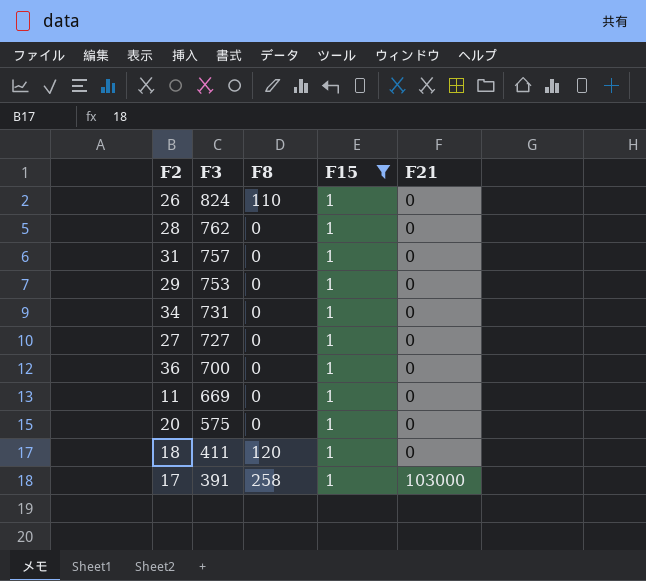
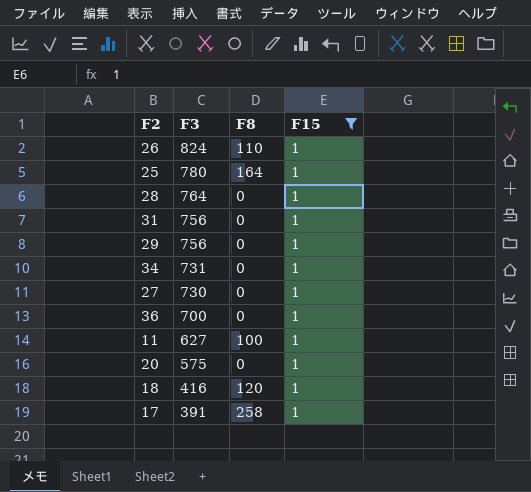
column F21 | position: 5 -> none
row 25: none -> 780 | 164 | 1
28 | F3: 762 -> 764
31 | F3: 757 -> 756
29 | F3: 753 -> 756
27 | F3: 727 -> 730
11 | F3: 669 -> 627
11 | F8: 0 -> 100
18 | F3: 411 -> 416

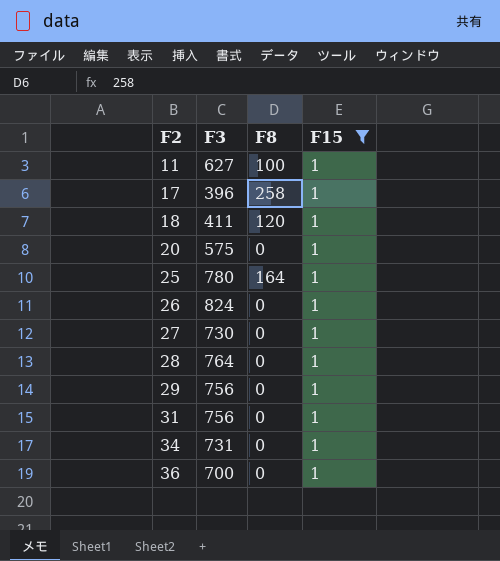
row order: F3 descending -> F2 ascending
17 | F3: 391 -> 396
18 | F3: 416 -> 411
26 | F8: 110 -> 0

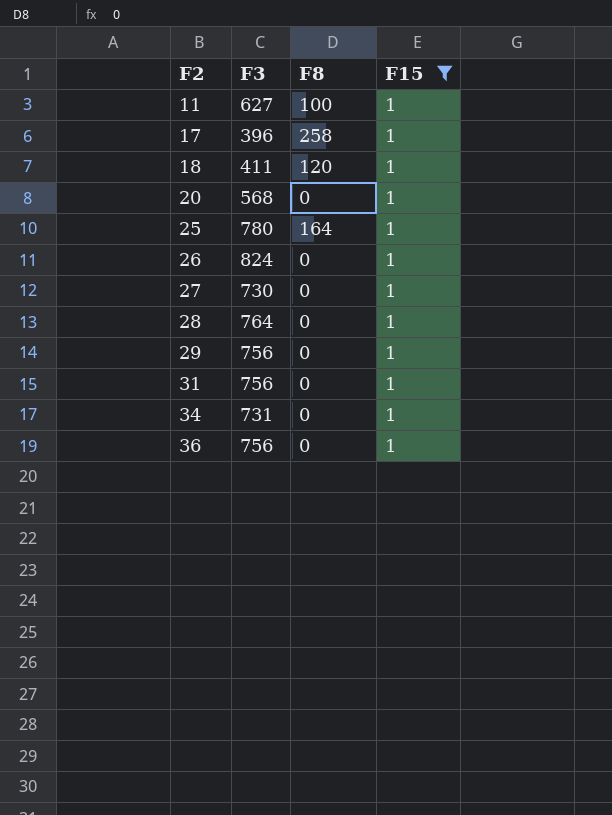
20 | F3: 575 -> 568
36 | F3: 700 -> 756

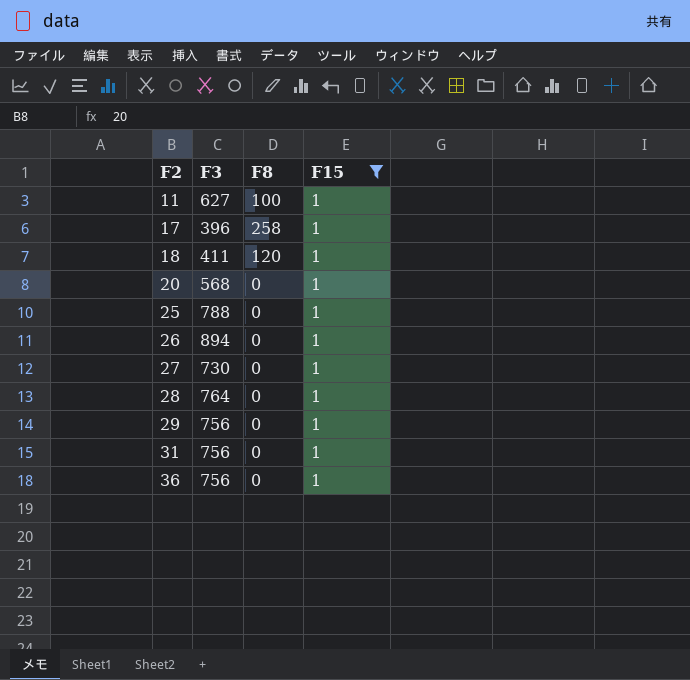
row 34: 731 | 0 | 1 -> none
25 | F3: 780 -> 788
25 | F8: 164 -> 0
26 | F3: 824 -> 894

